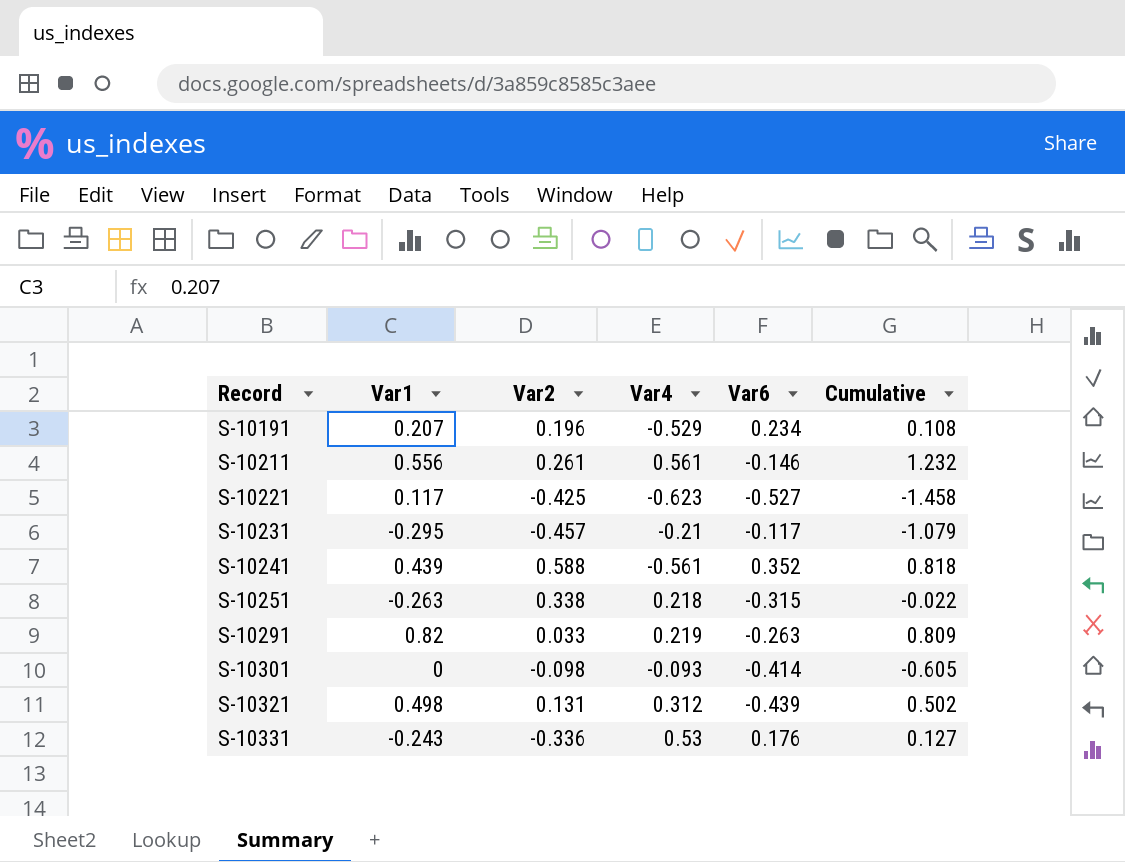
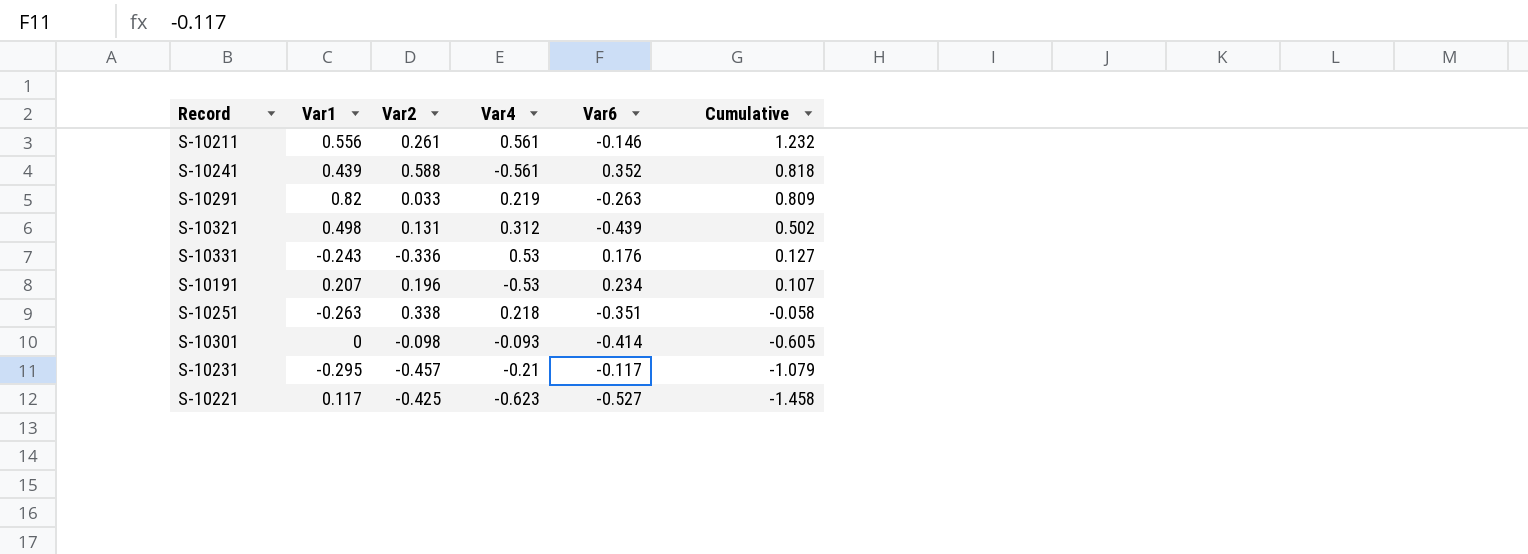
row order: Record ascending -> Cumulative descending
S-10191 | Var4: -0.529 -> -0.53
S-10191 | Cumulative: 0.108 -> 0.107
S-10251 | Var6: -0.315 -> -0.351
S-10251 | Cumulative: -0.022 -> -0.058

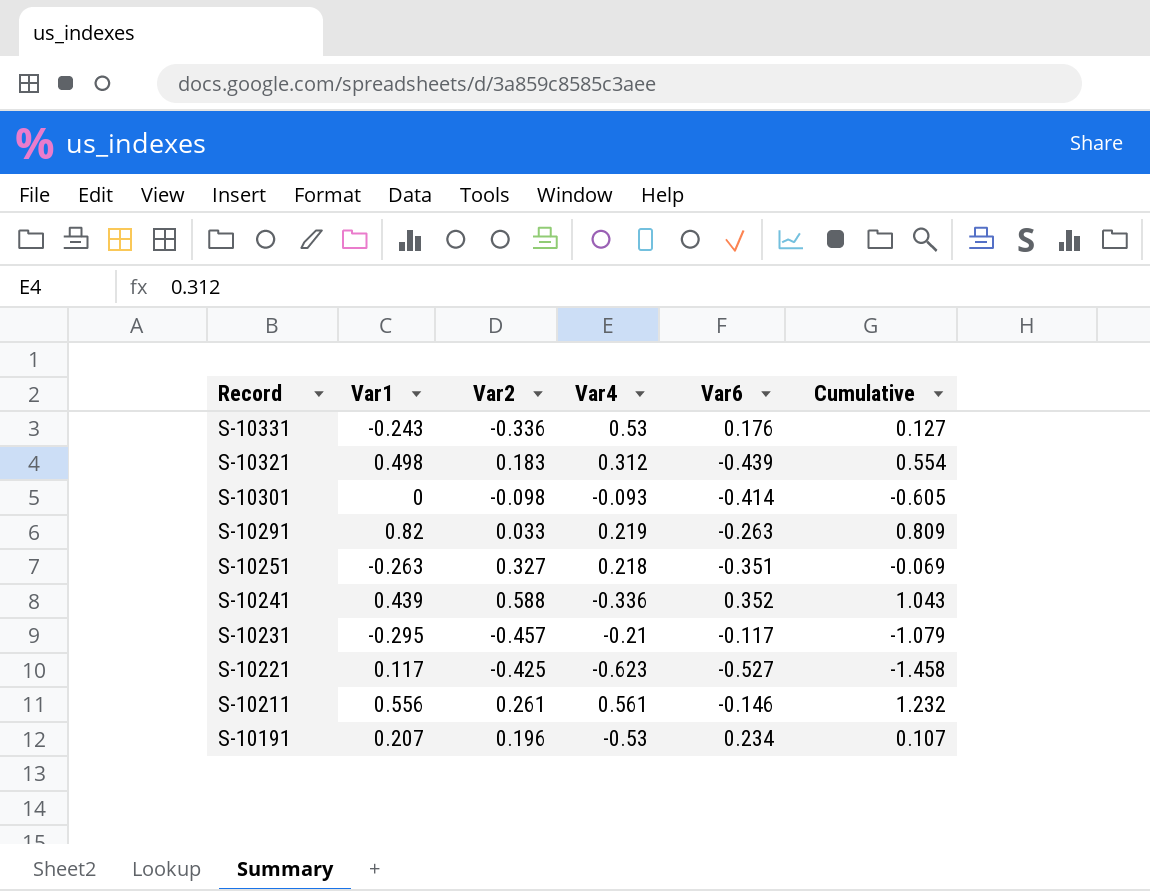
row order: Cumulative descending -> Record descending
S-10321 | Var2: 0.131 -> 0.183
S-10321 | Cumulative: 0.502 -> 0.554
S-10251 | Var2: 0.338 -> 0.327
S-10251 | Cumulative: -0.058 -> -0.069
S-10241 | Var4: -0.561 -> -0.336
S-10241 | Cumulative: 0.818 -> 1.043

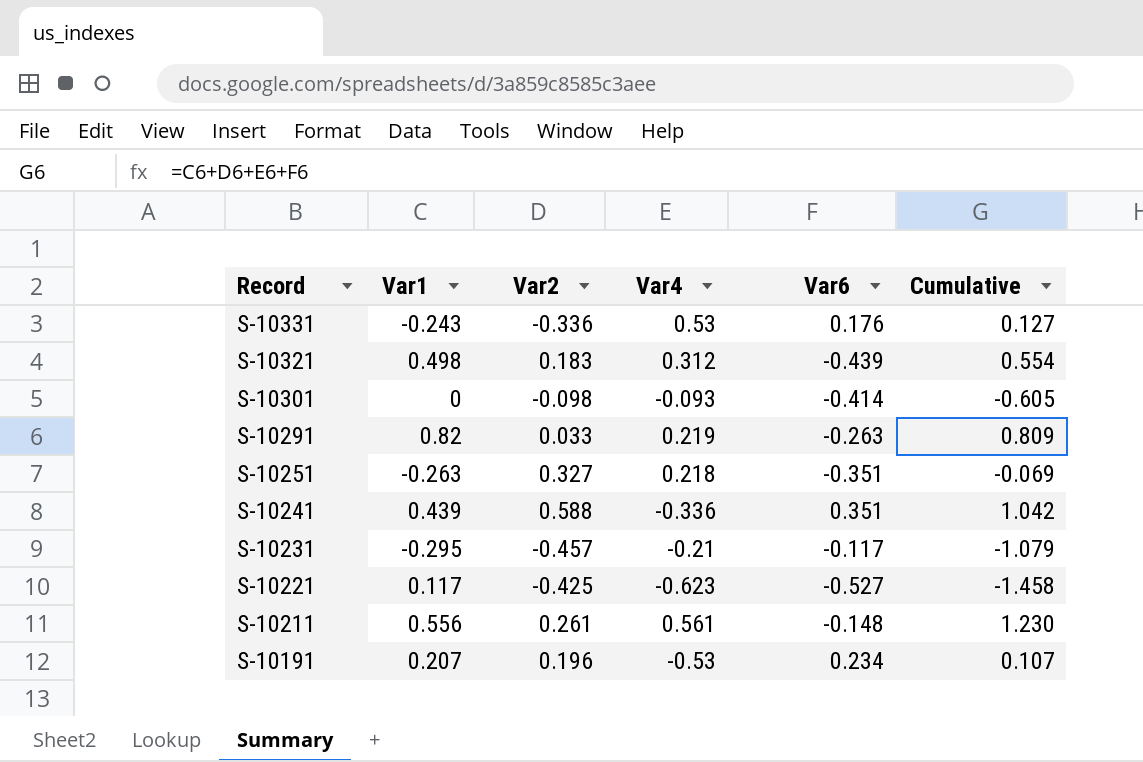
S-10241 | Var6: 0.352 -> 0.351
S-10241 | Cumulative: 1.043 -> 1.042
S-10211 | Var6: -0.146 -> -0.148
S-10211 | Cumulative: 1.232 -> 1.230

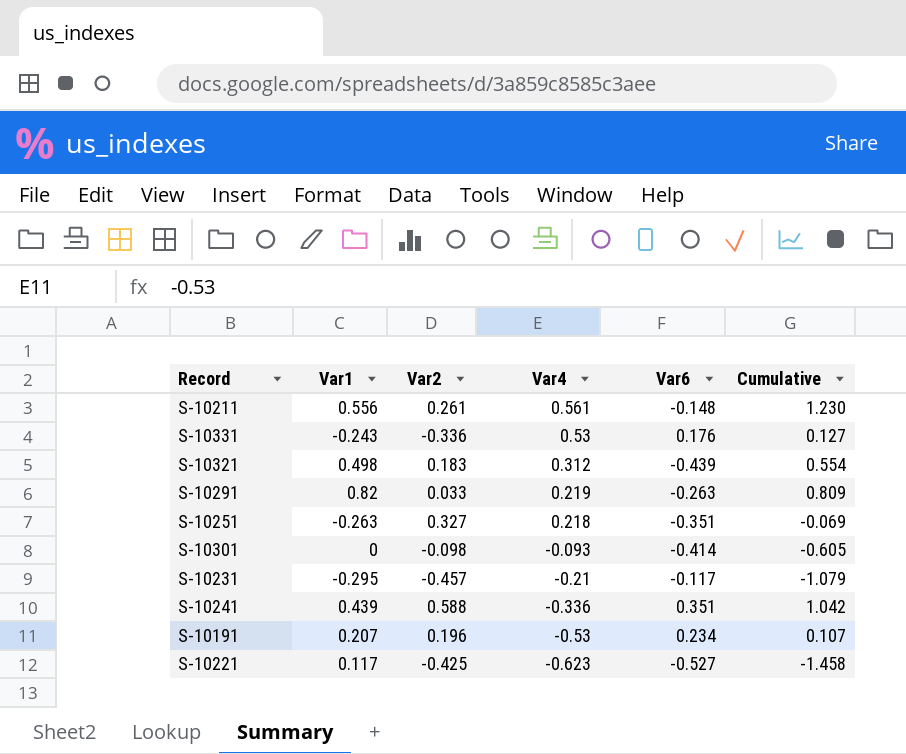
row order: Record descending -> Var4 descending

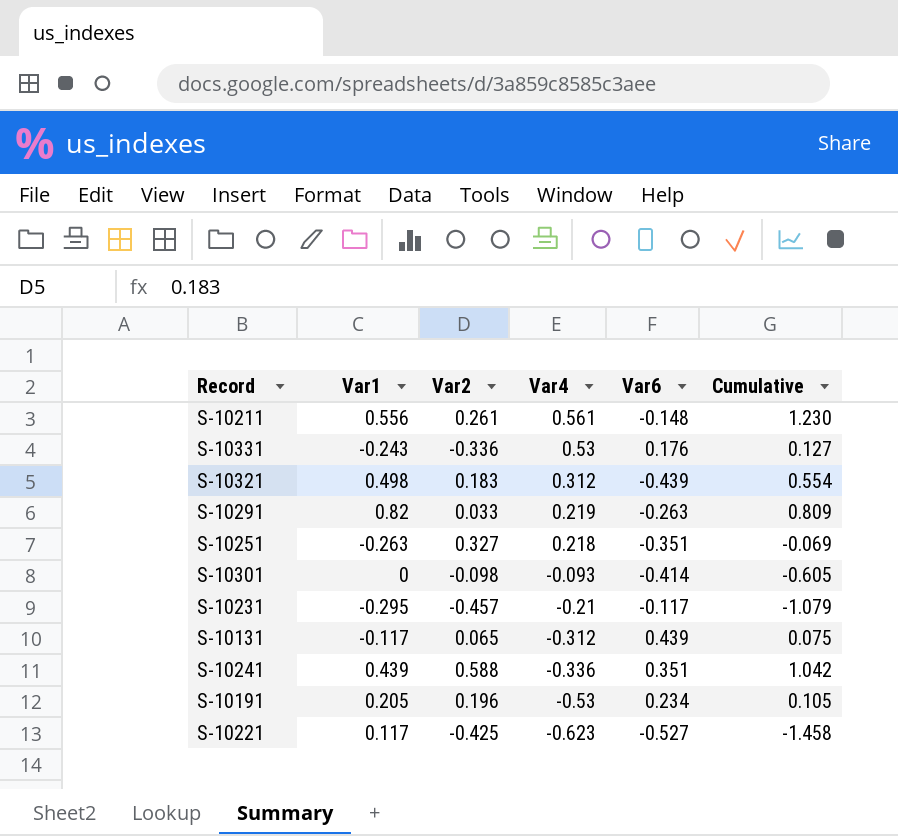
row S-10131: none -> -0.117 | 0.065 | -0.312 | 0.439 | 0.075
S-10191 | Var1: 0.207 -> 0.205
S-10191 | Cumulative: 0.107 -> 0.105

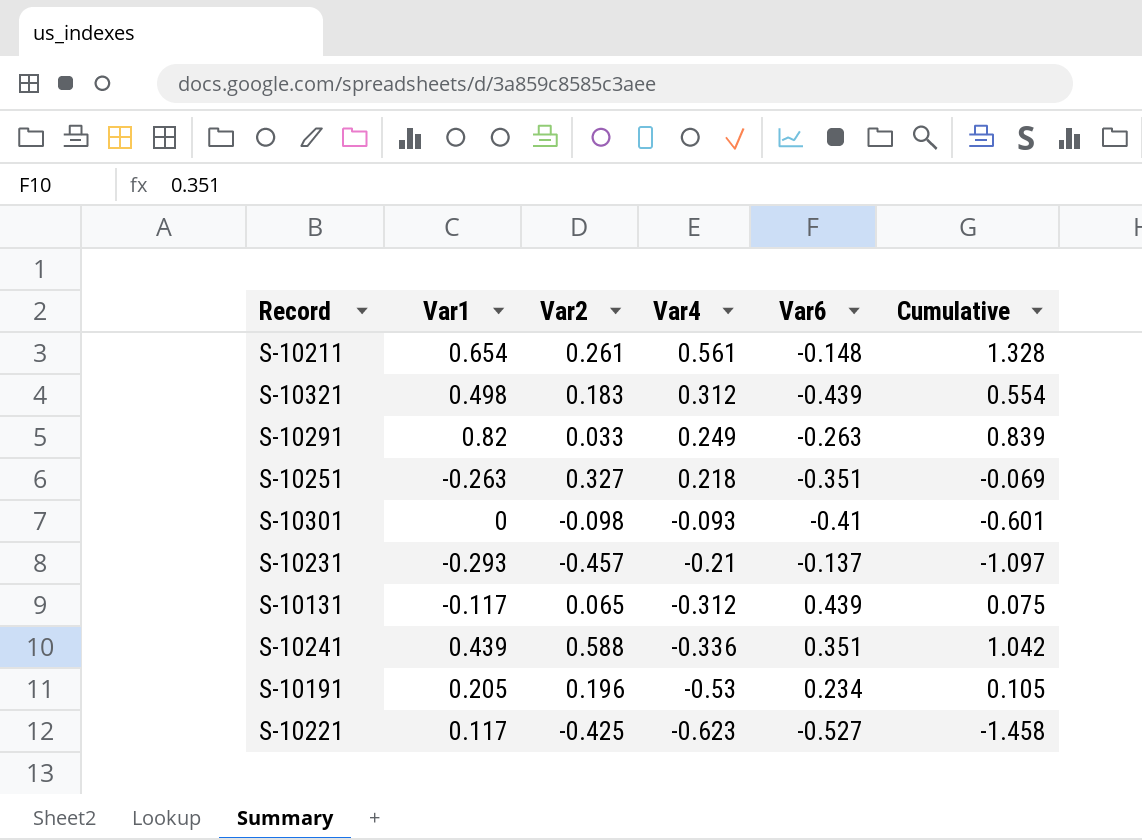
row S-10331: -0.243 | -0.336 | 0.53 | 0.176 | 0.127 -> none
S-10211 | Var1: 0.556 -> 0.654
S-10211 | Cumulative: 1.230 -> 1.328
S-10291 | Var4: 0.219 -> 0.249
S-10291 | Cumulative: 0.809 -> 0.839
S-10301 | Var6: -0.414 -> -0.41
S-10301 | Cumulative: -0.605 -> -0.601
S-10231 | Var1: -0.295 -> -0.293
S-10231 | Var6: -0.117 -> -0.137
S-10231 | Cumulative: -1.079 -> -1.097

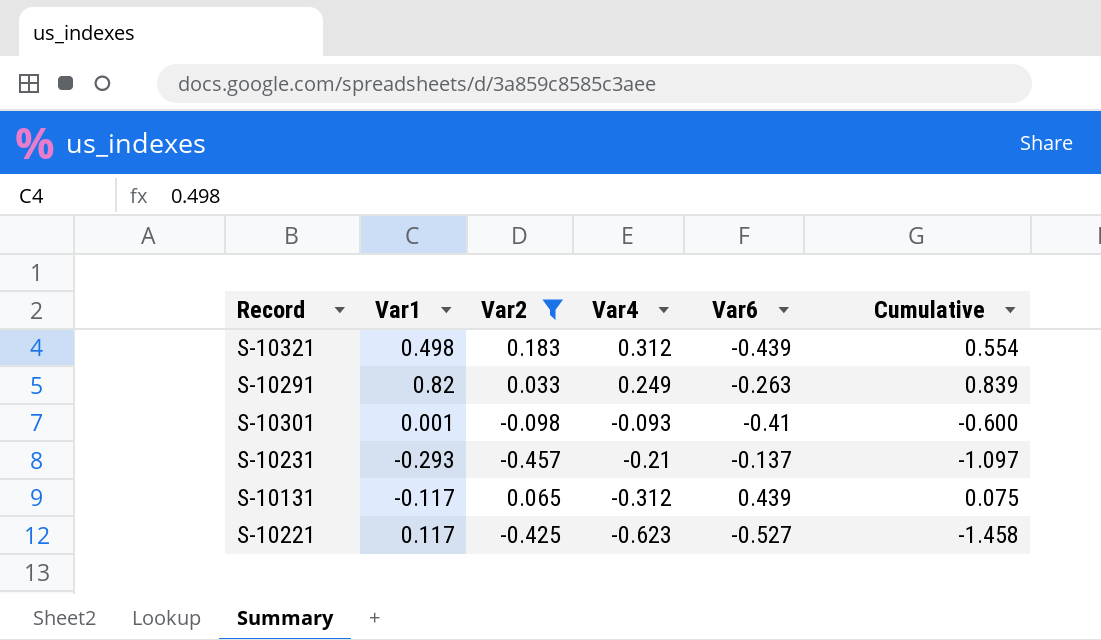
filter: none -> Var2 <= 0.183
S-10301 | Var1: 0 -> 0.001
S-10301 | Cumulative: -0.601 -> -0.600

